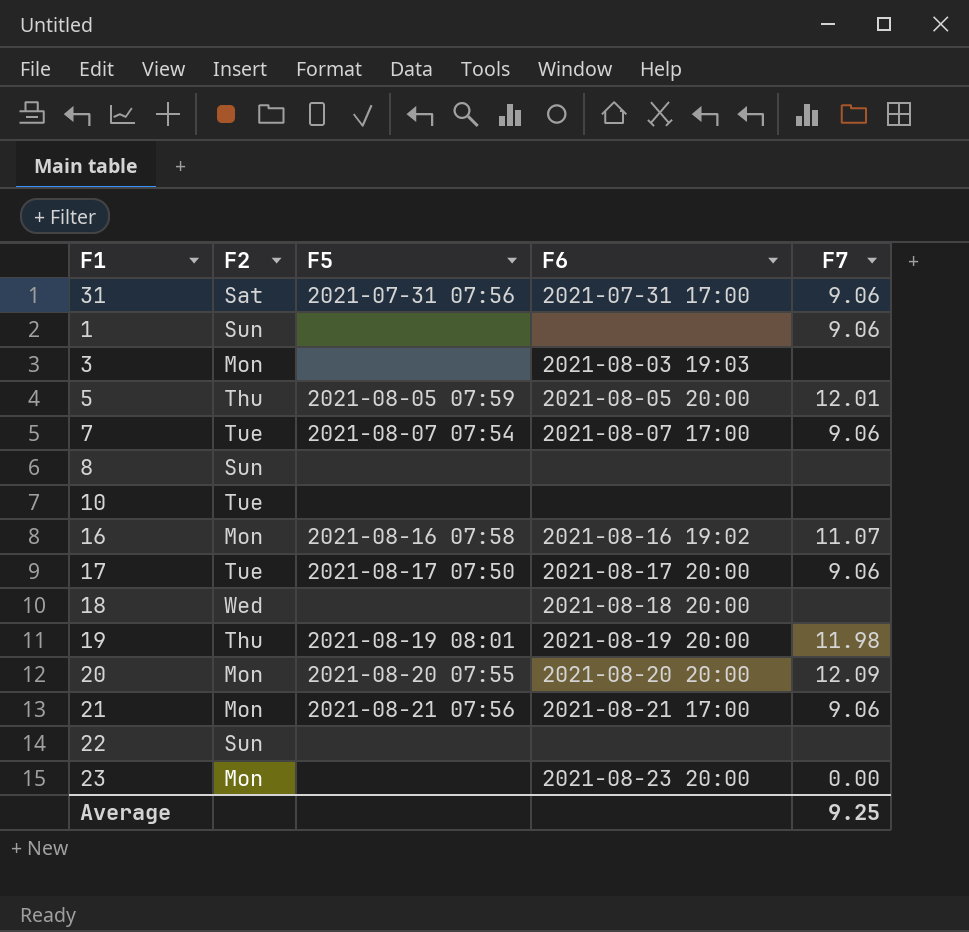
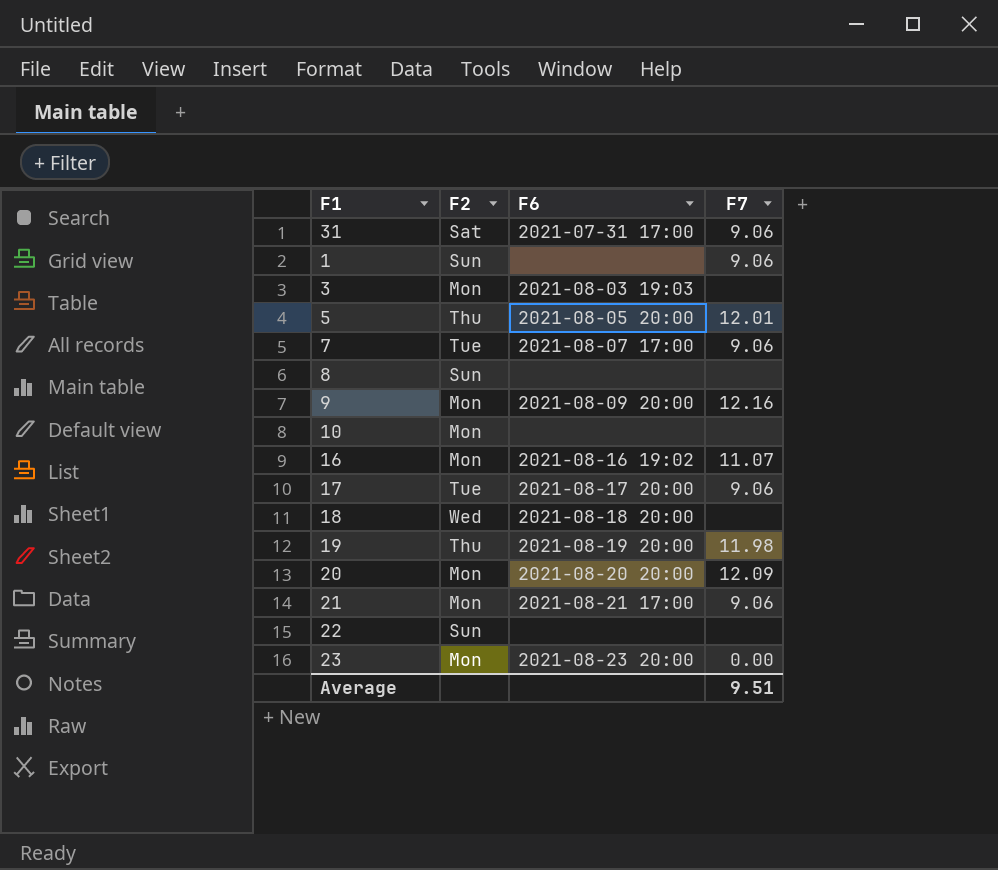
column F5 | position: 3 -> none
row 9: none -> Mon | 2021-08-09 20:00 | 12.16
10 | F2: Tue -> Mon
Average | F7: 9.25 -> 9.51

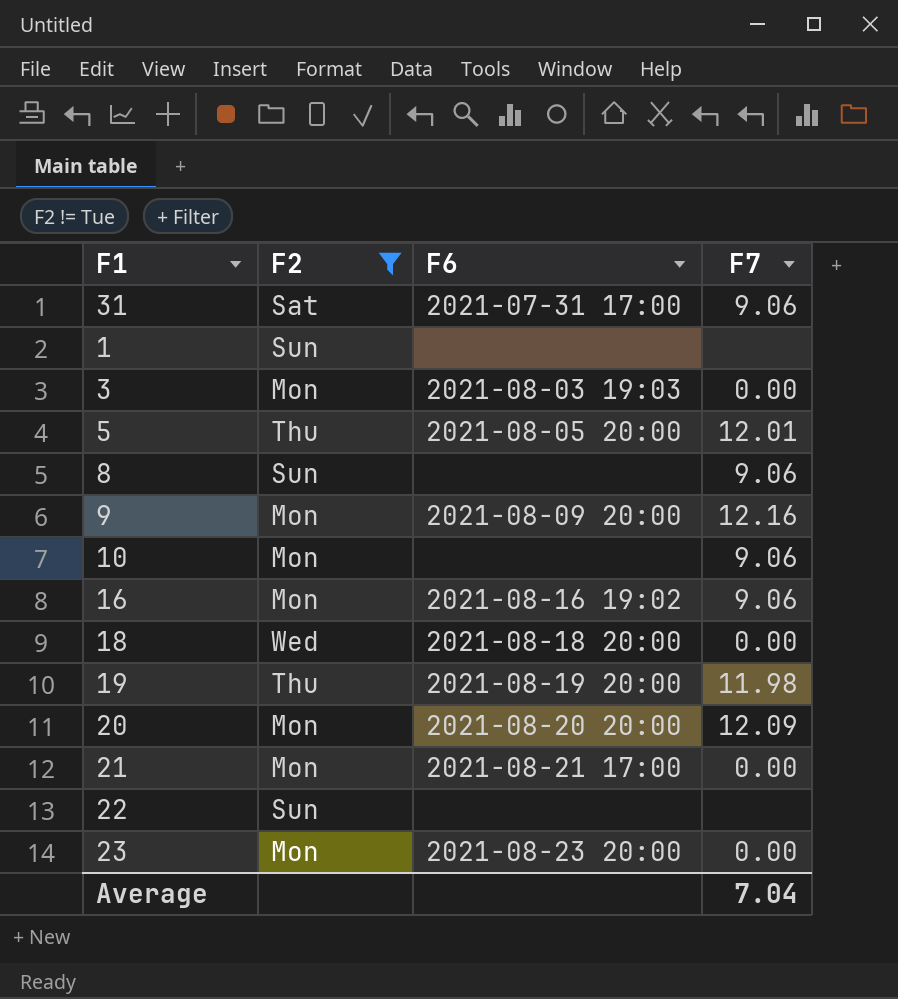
filter: none -> F2 != Tue
1 | F7: 9.06 -> none
3 | F7: none -> 0.00
8 | F7: none -> 9.06
10 | F7: none -> 9.06
16 | F7: 11.07 -> 9.06
18 | F7: none -> 0.00
21 | F7: 9.06 -> 0.00
Average | F7: 9.51 -> 7.04

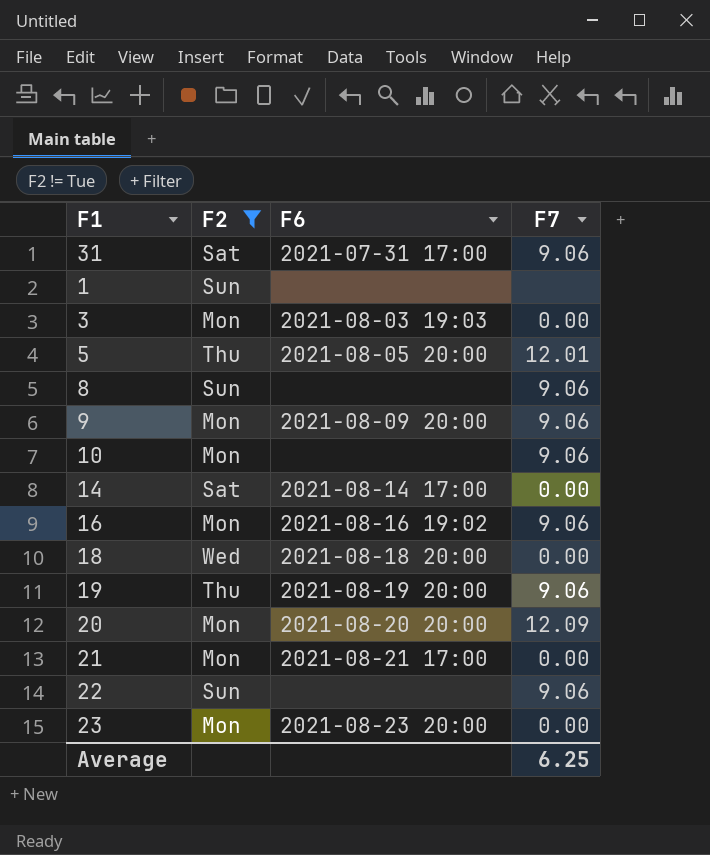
9 | F7: 12.16 -> 9.06
row 14: none -> Sat | 2021-08-14 17:00 | 0.00
19 | F7: 11.98 -> 9.06
22 | F7: none -> 9.06
Average | F7: 7.04 -> 6.25

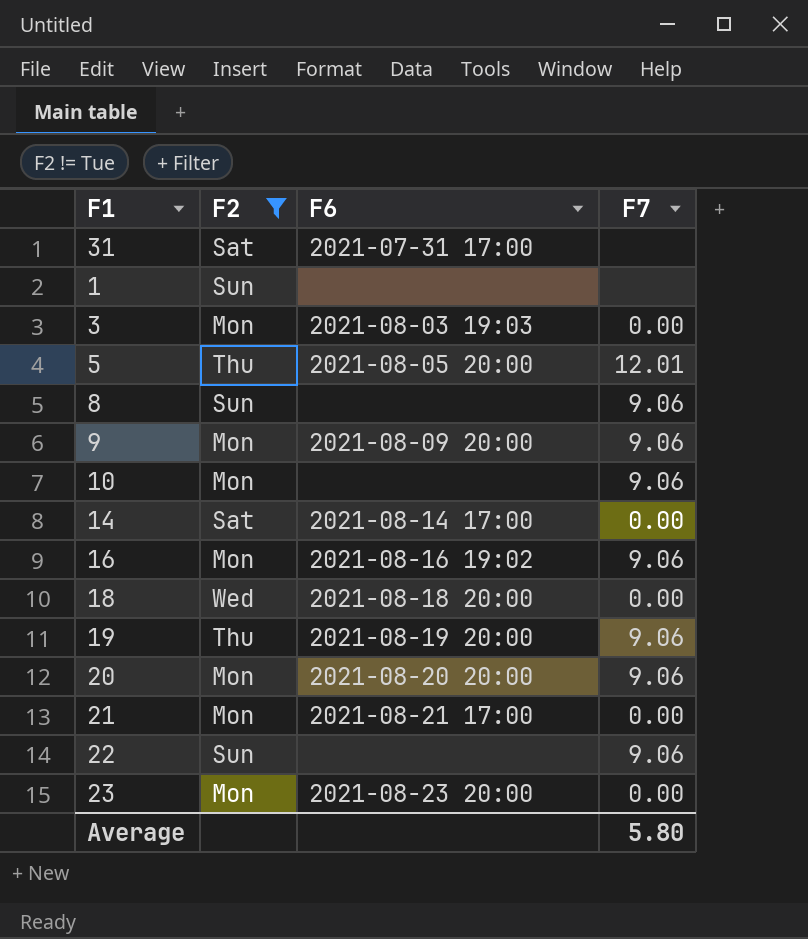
31 | F7: 9.06 -> none
20 | F7: 12.09 -> 9.06
Average | F7: 6.25 -> 5.80

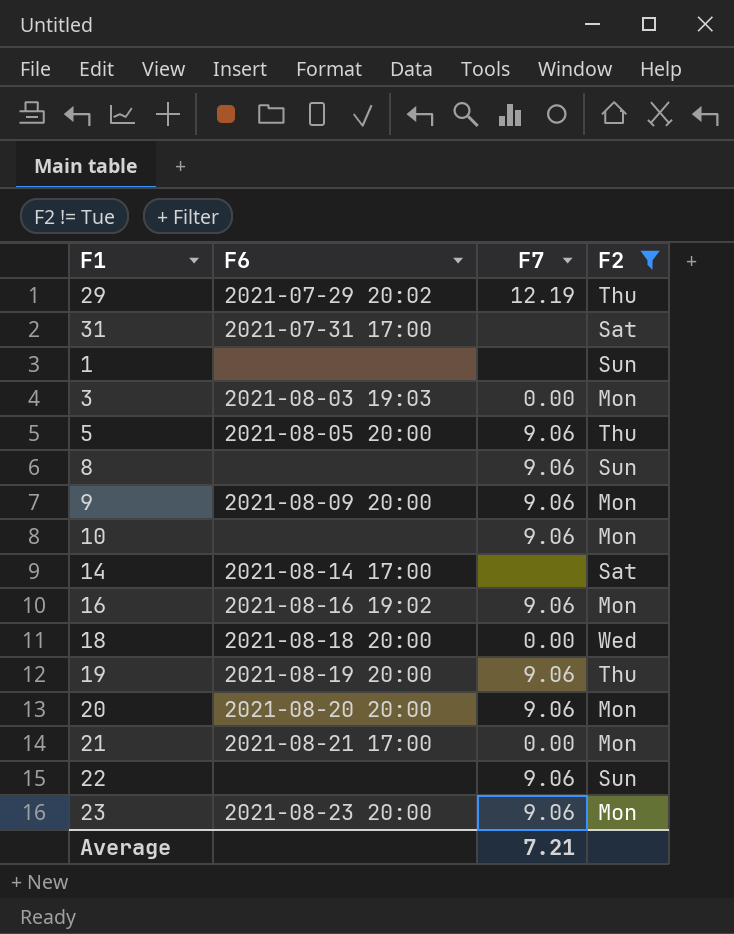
column F2 | position: 2 -> 4
row 29: none -> 2021-07-29 20:02 | 12.19 | Thu
5 | F7: 12.01 -> 9.06
14 | F7: 0.00 -> none
23 | F7: 0.00 -> 9.06
Average | F7: 5.80 -> 7.21

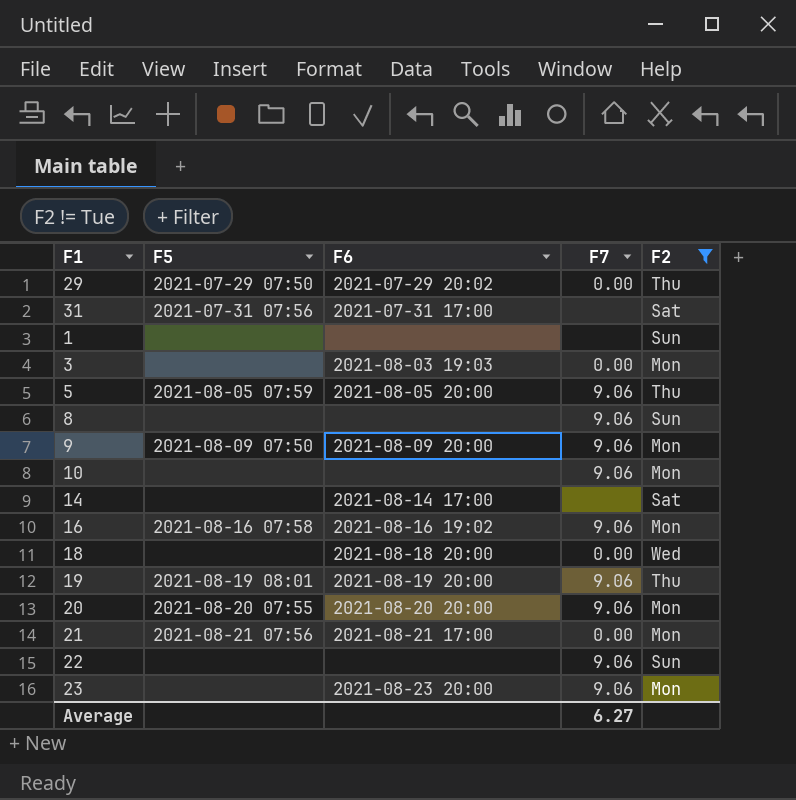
column F5 | position: none -> 2
29 | F7: 12.19 -> 0.00
Average | F7: 7.21 -> 6.27

